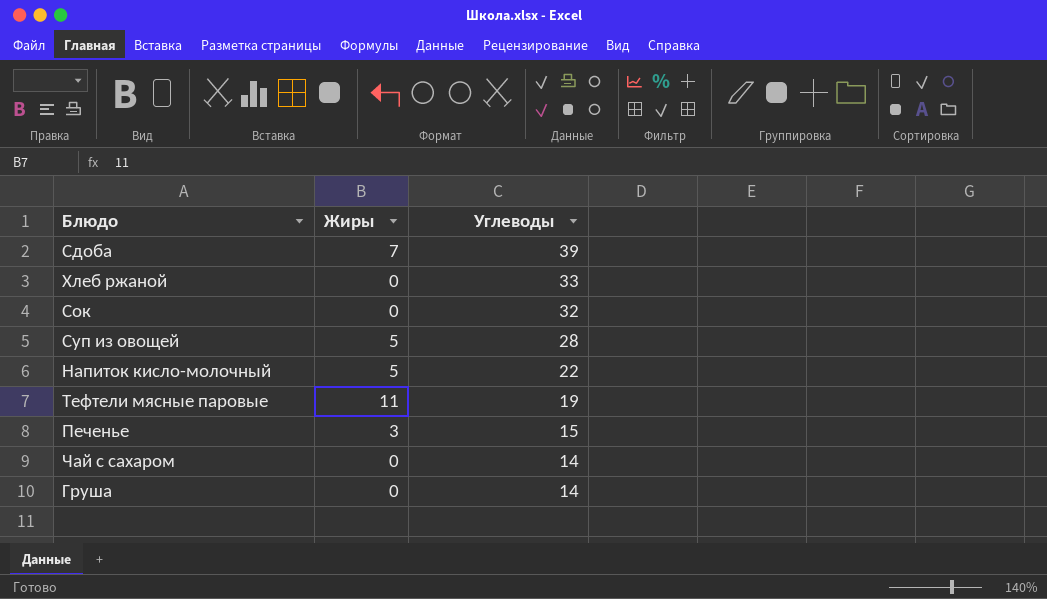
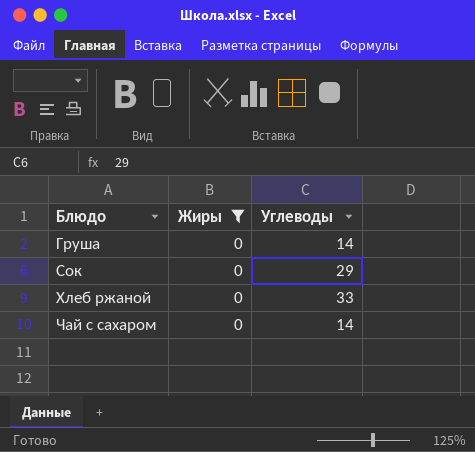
filter: none -> Жиры = 0
row order: Углеводы descending -> Блюдо ascending
Сок | Углеводы: 32 -> 29

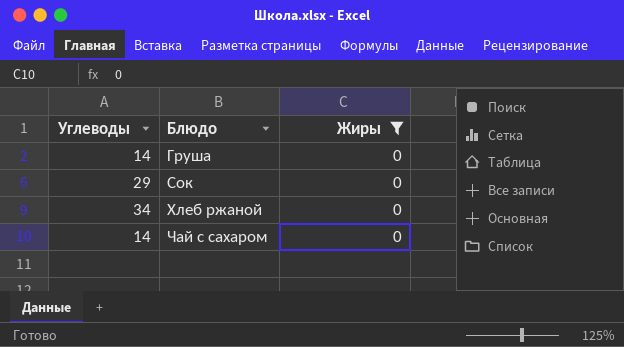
column Углеводы | position: 3 -> 1
Хлеб ржаной | Углеводы: 33 -> 34

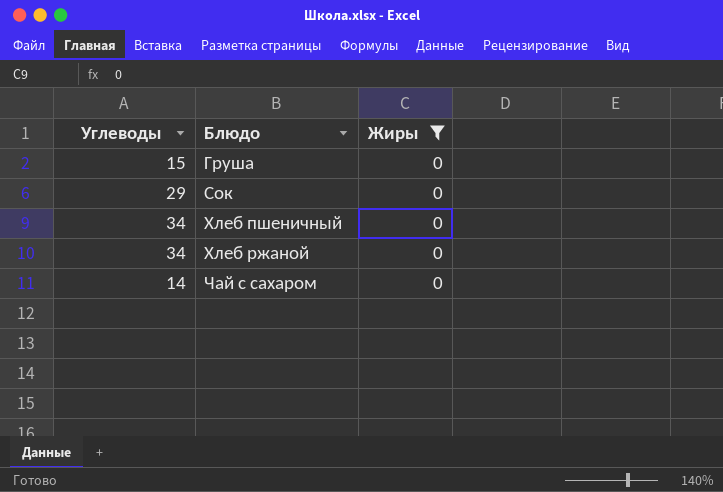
Груша | Углеводы: 14 -> 15
row Хлеб пшеничный: none -> 34 | 0

